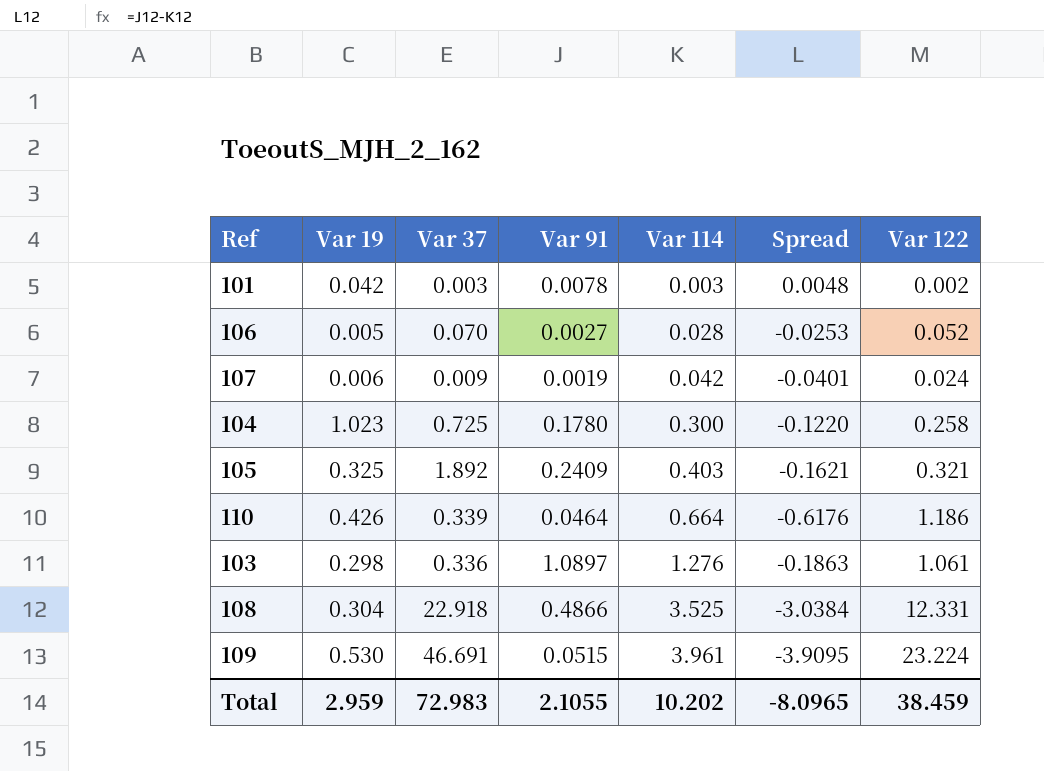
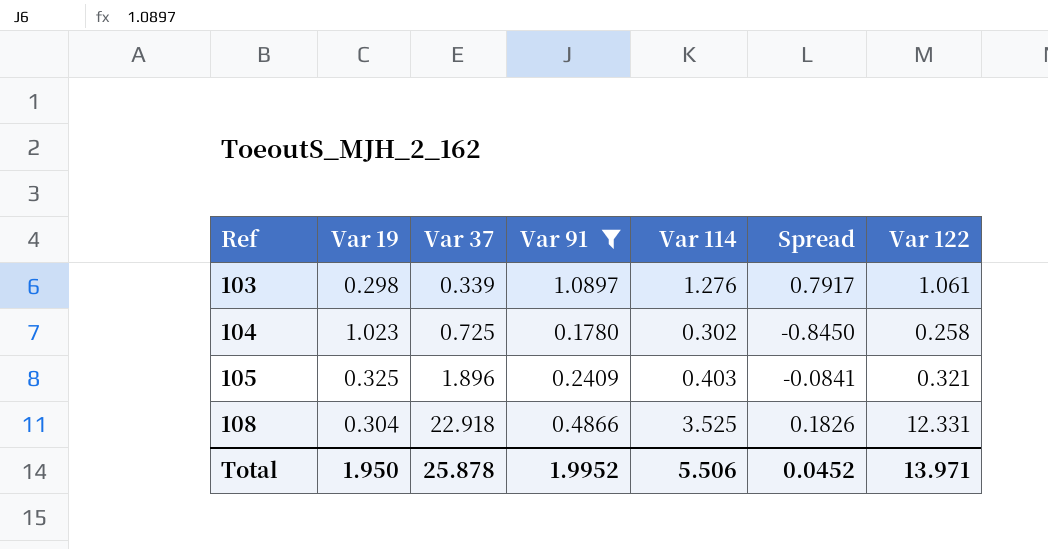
filter: none -> Var 91 >= 0.1780
row order: Var 114 ascending -> Ref ascending
column Spread | formula: [Var 91] - [Var 114] -> [Var 91] - [Var 19]
103 | Var 37: 0.336 -> 0.339
104 | Var 114: 0.300 -> 0.302
105 | Var 37: 1.892 -> 1.896
Total | Var 19: 2.959 -> 1.950
Total | Var 37: 72.983 -> 25.878
Total | Var 91: 2.1055 -> 1.9952
Total | Var 114: 10.202 -> 5.506
Total | Spread: -8.0965 -> 0.0452
Total | Var 122: 38.459 -> 13.971

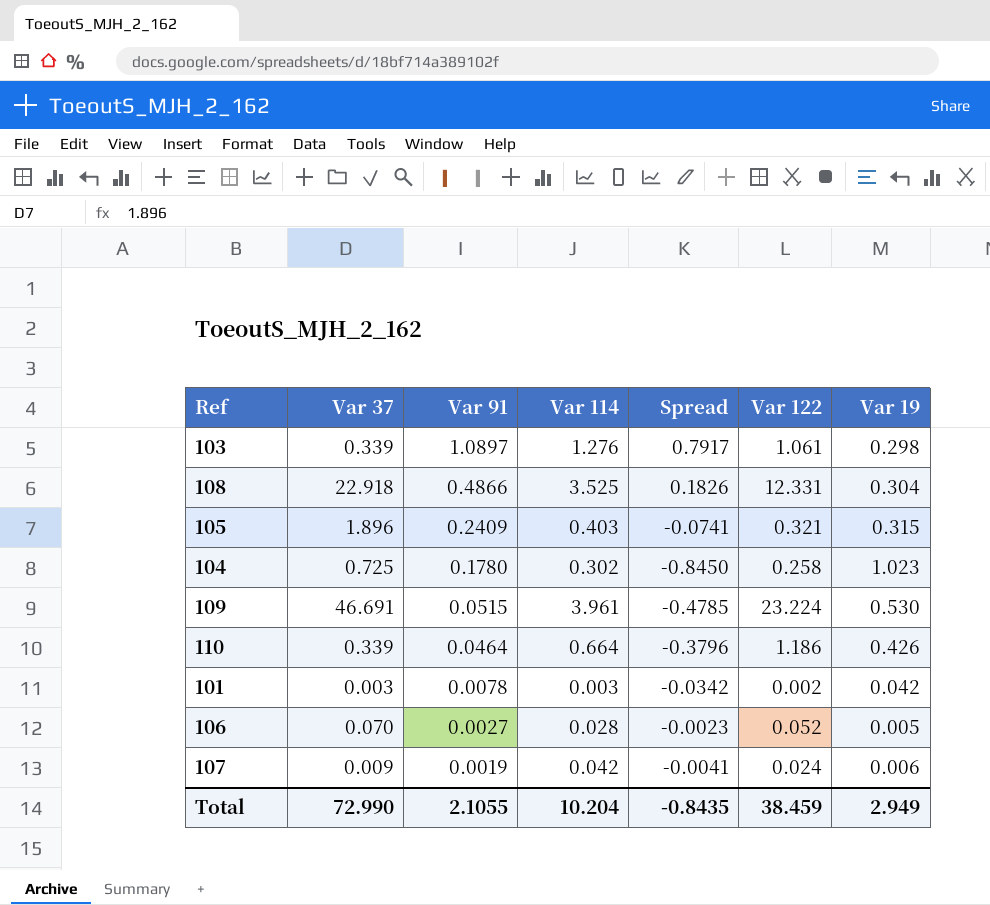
filter: Var 91 >= 0.1780 -> none
row order: Ref ascending -> Var 91 descending
column Var 19 | position: 2 -> 7
105 | Spread: -0.0841 -> -0.0741
105 | Var 19: 0.325 -> 0.315
Total | Var 37: 25.878 -> 72.990
Total | Var 91: 1.9952 -> 2.1055
Total | Var 114: 5.506 -> 10.204
Total | Spread: 0.0452 -> -0.8435
Total | Var 122: 13.971 -> 38.459
Total | Var 19: 1.950 -> 2.949

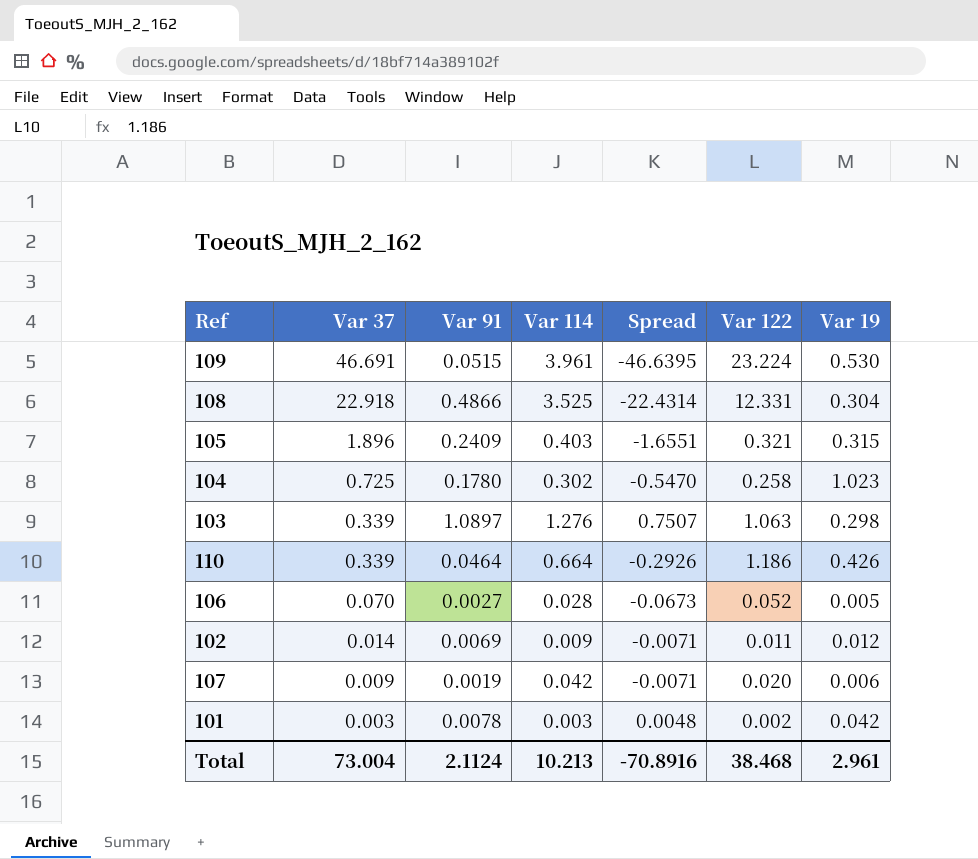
row order: Var 91 descending -> Var 37 descending
column Spread | formula: [Var 91] - [Var 19] -> [Var 91] - [Var 37]
103 | Var 122: 1.061 -> 1.063
row 102: none -> 0.014 | 0.0069 | 0.009 | -0.0071 | 0.011 | 0.012
107 | Var 122: 0.024 -> 0.020
Total | Var 37: 72.990 -> 73.004
Total | Var 91: 2.1055 -> 2.1124
Total | Var 114: 10.204 -> 10.213
Total | Spread: -0.8435 -> -70.8916
Total | Var 122: 38.459 -> 38.468
Total | Var 19: 2.949 -> 2.961

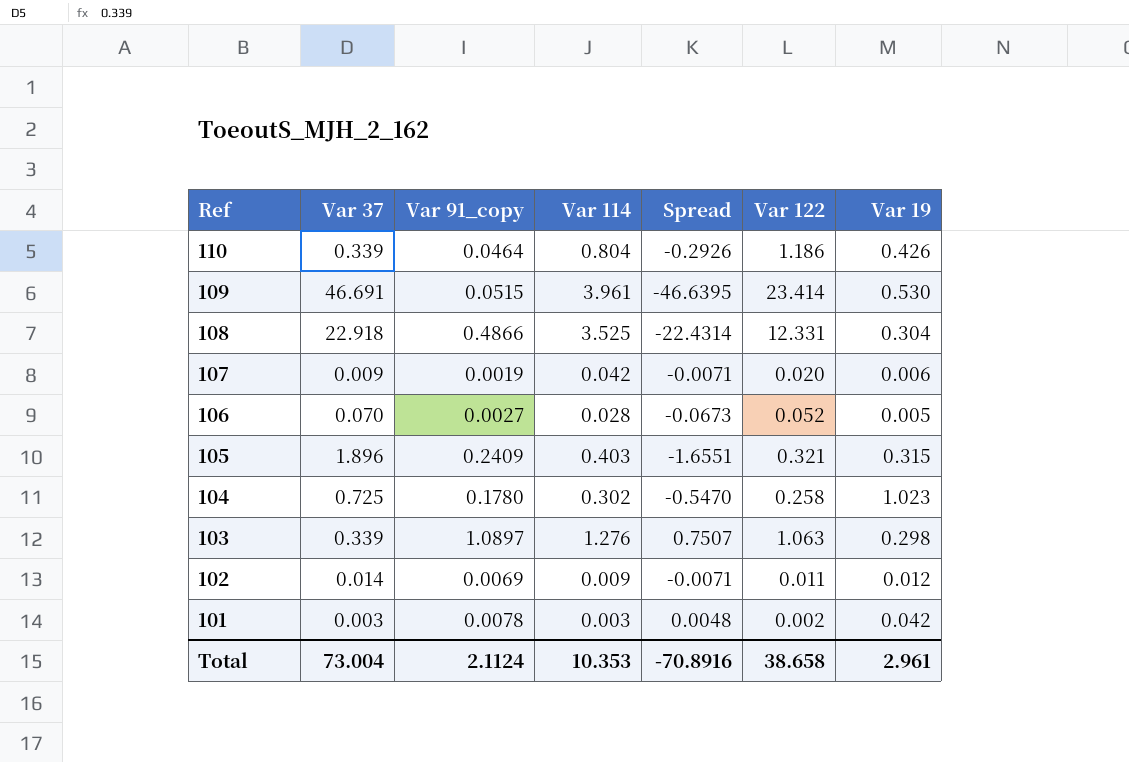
row order: Var 37 descending -> Ref descending
column name: Var 91 -> Var 91_copy
110 | Var 114: 0.664 -> 0.804
109 | Var 122: 23.224 -> 23.414
Total | Var 114: 10.213 -> 10.353
Total | Var 122: 38.468 -> 38.658

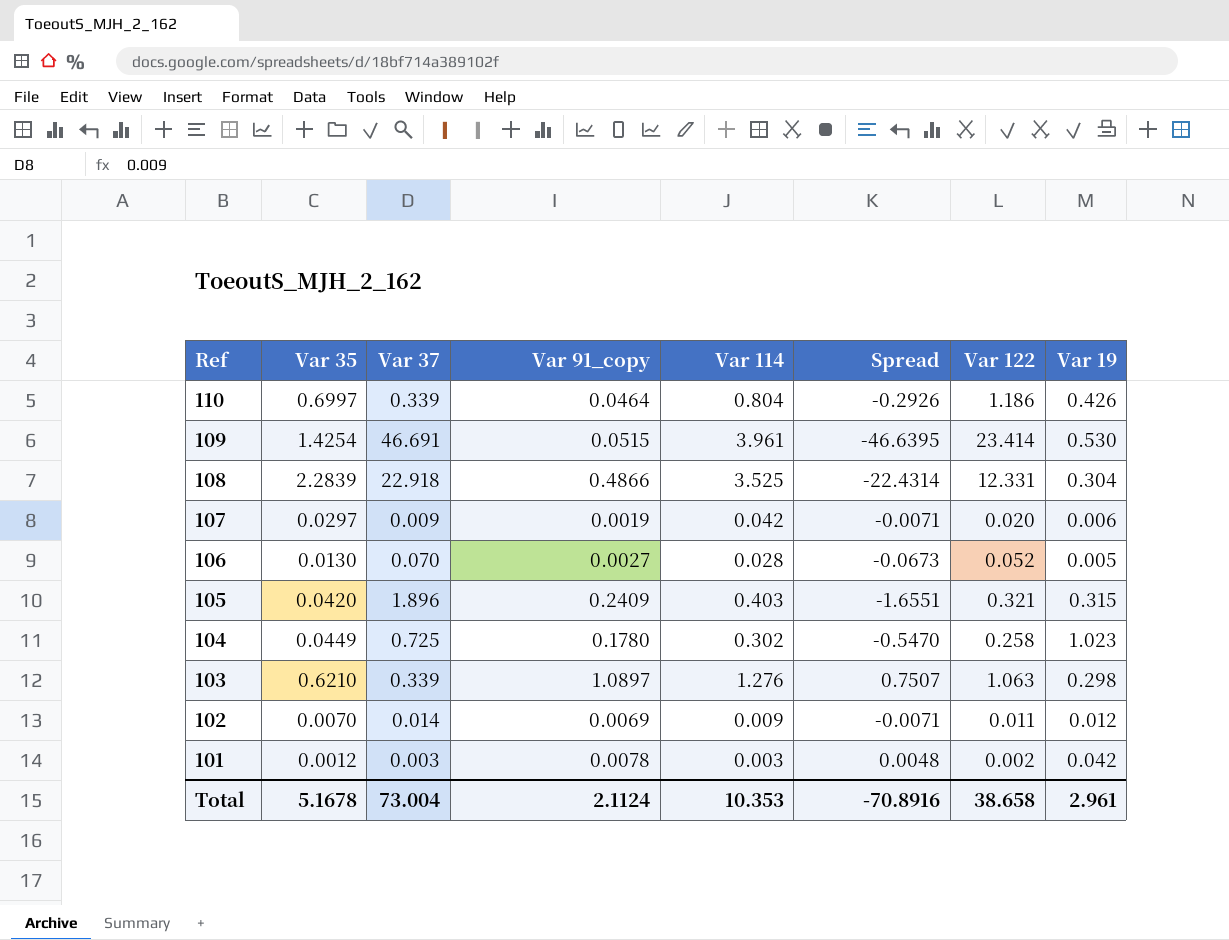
column Var 35 | position: none -> 2

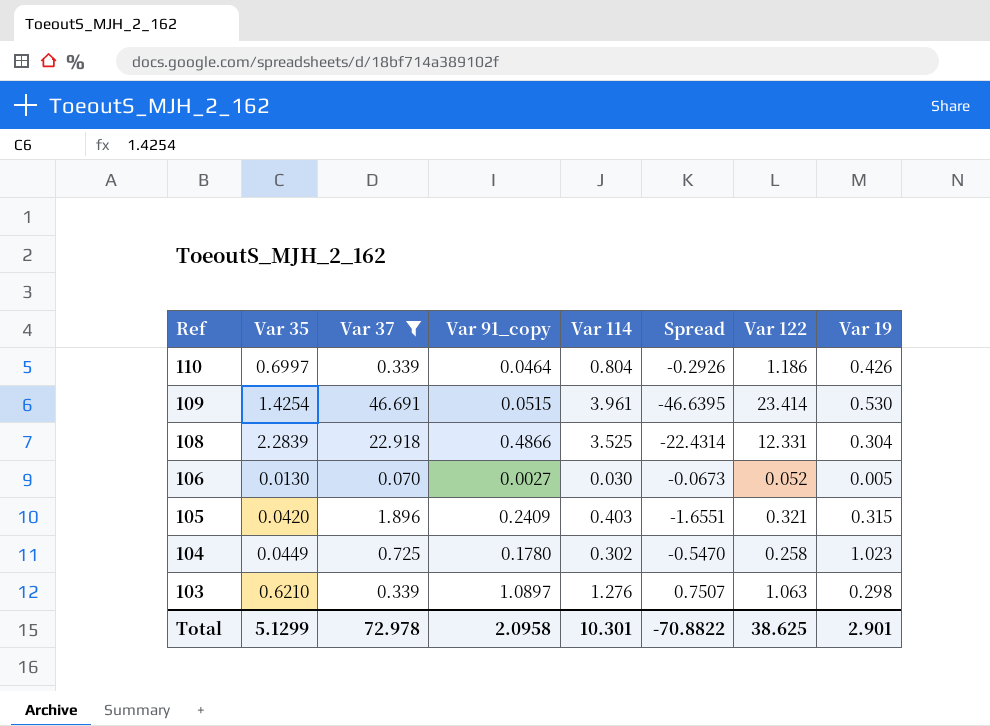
filter: none -> Var 37 >= 0.070
106 | Var 114: 0.028 -> 0.030
Total | Var 35: 5.1678 -> 5.1299
Total | Var 37: 73.004 -> 72.978
Total | Var 91_copy: 2.1124 -> 2.0958
Total | Var 114: 10.353 -> 10.301
Total | Spread: -70.8916 -> -70.8822
Total | Var 122: 38.658 -> 38.625
Total | Var 19: 2.961 -> 2.901

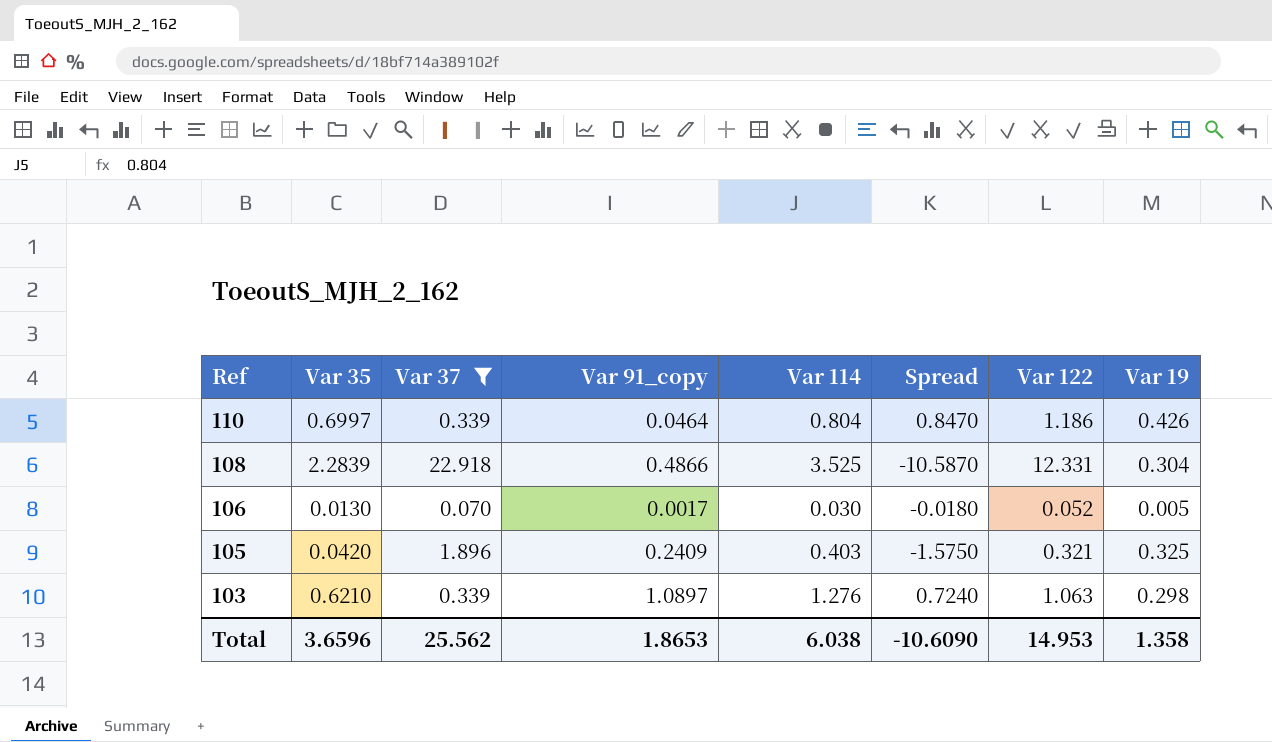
column Spread | formula: [Var 91_copy] - [Var 37] -> [Var 122] - [Var 37]
row 109: 1.4254 | 46.691 | 0.0515 | 3.961 | -46.6395 | 23.414 | 0.530 -> none
row 104: 0.0449 | 0.725 | 0.1780 | 0.302 | -0.5470 | 0.258 | 1.023 -> none
106 | Var 91_copy: 0.0027 -> 0.0017
105 | Var 19: 0.315 -> 0.325
Total | Var 35: 5.1299 -> 3.6596
Total | Var 37: 72.978 -> 25.562
Total | Var 91_copy: 2.0958 -> 1.8653
Total | Var 114: 10.301 -> 6.038
Total | Spread: -70.8822 -> -10.6090
Total | Var 122: 38.625 -> 14.953
Total | Var 19: 2.901 -> 1.358

